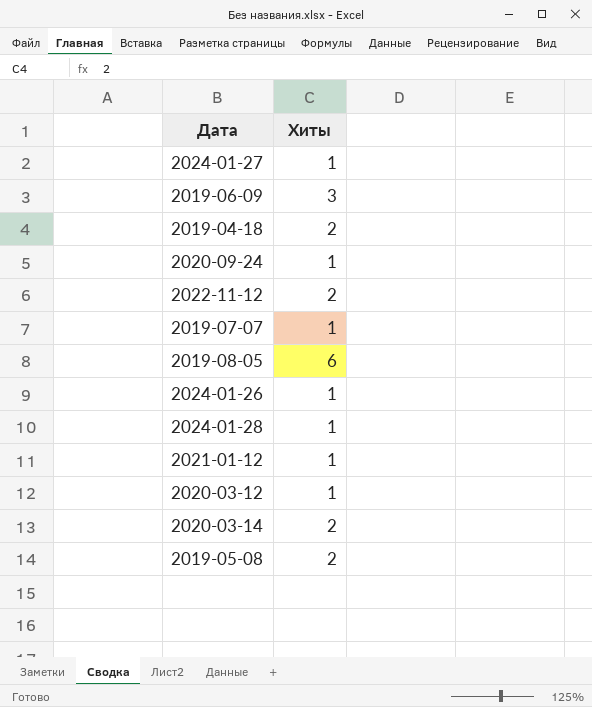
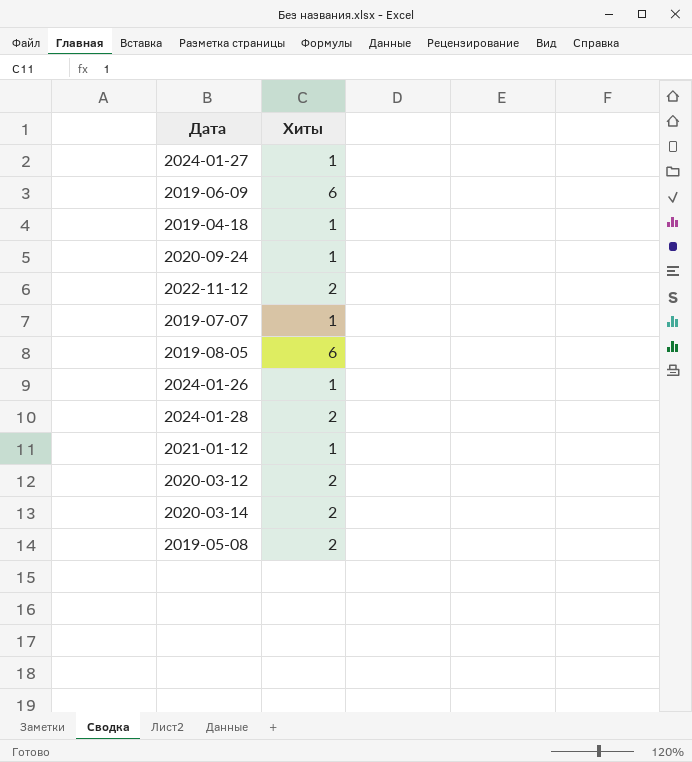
2019-06-09 | Хиты: 3 -> 6
2019-04-18 | Хиты: 2 -> 1
2024-01-28 | Хиты: 1 -> 2
2020-03-12 | Хиты: 1 -> 2

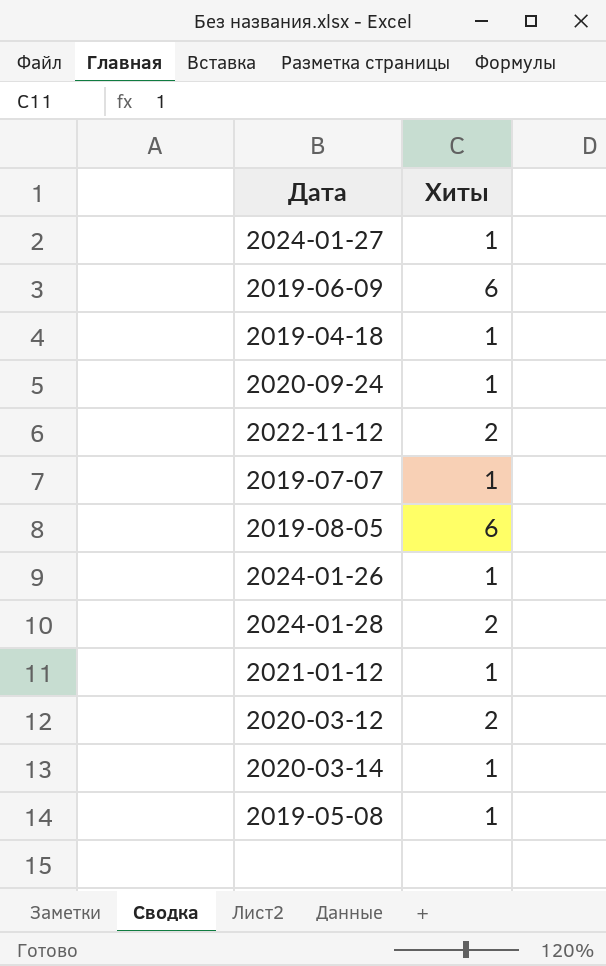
2020-03-14 | Хиты: 2 -> 1
2019-05-08 | Хиты: 2 -> 1

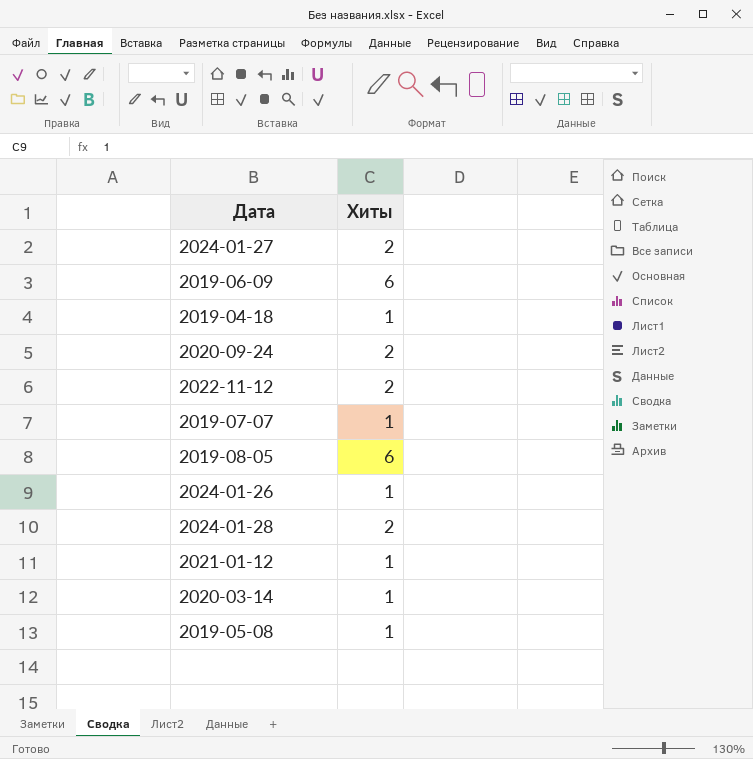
row 2020-03-12: 2 -> none
2024-01-27 | Хиты: 1 -> 2
2020-09-24 | Хиты: 1 -> 2

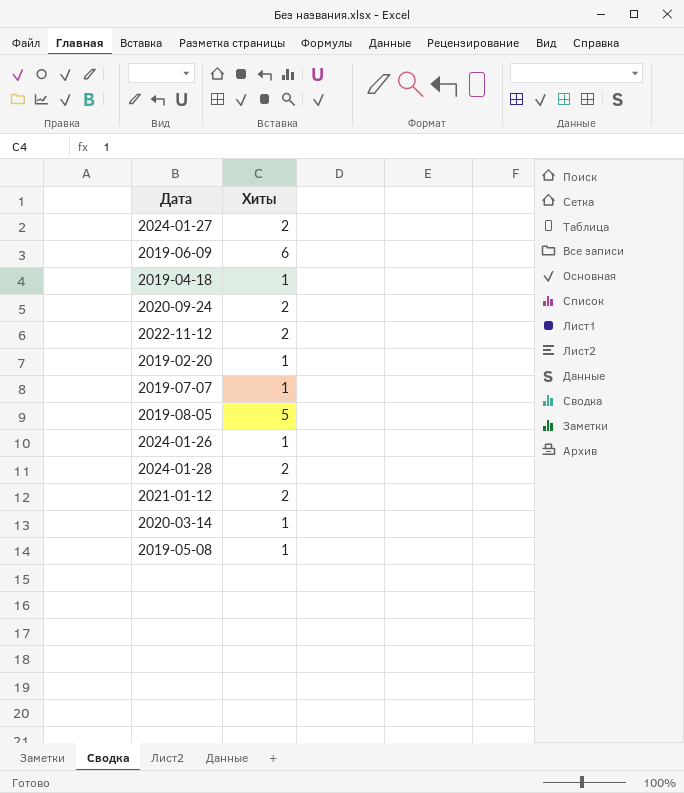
row 2019-02-20: none -> 1
2019-08-05 | Хиты: 6 -> 5
2021-01-12 | Хиты: 1 -> 2

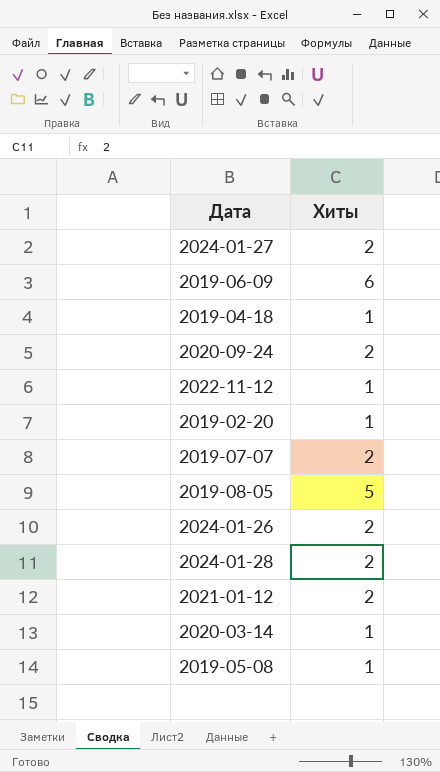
2022-11-12 | Хиты: 2 -> 1
2019-07-07 | Хиты: 1 -> 2
2024-01-26 | Хиты: 1 -> 2

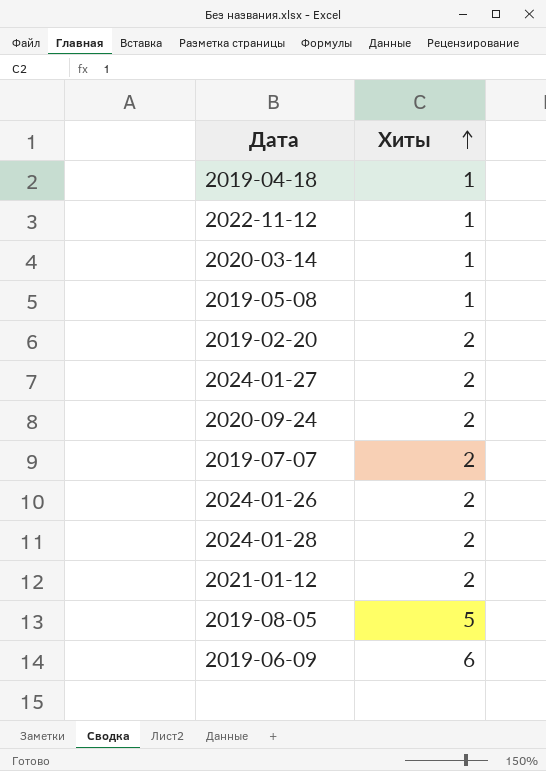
row order: none -> Хиты ascending
2019-02-20 | Хиты: 1 -> 2

